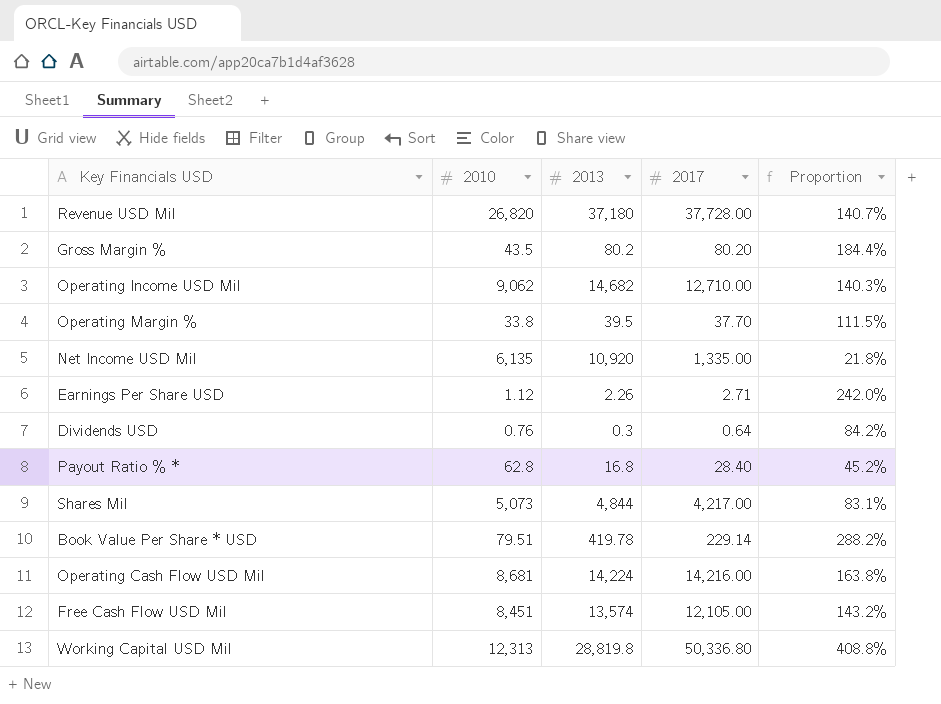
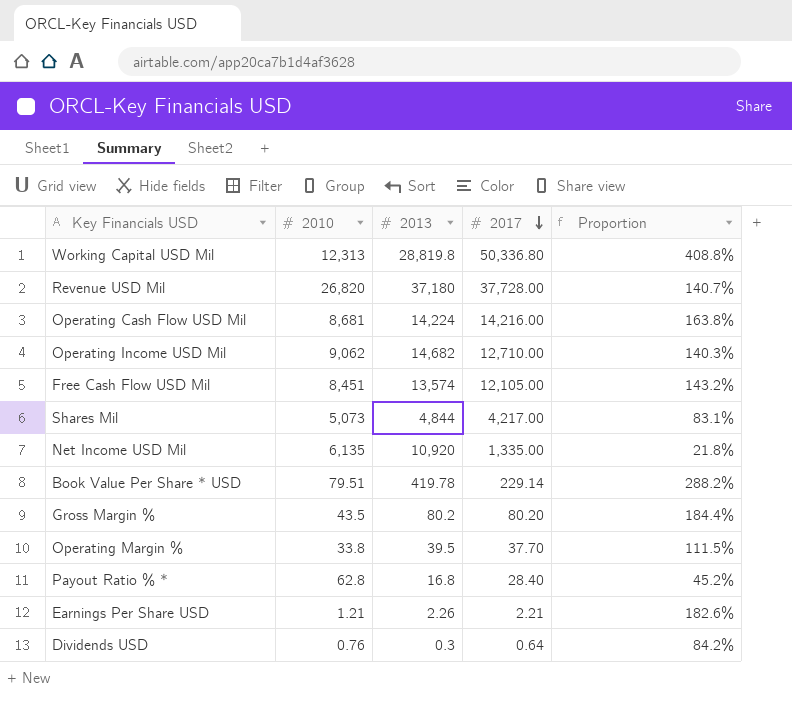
row order: none -> 2017 descending
Earnings Per Share USD | 2010: 1.12 -> 1.21
Earnings Per Share USD | 2017: 2.71 -> 2.21
Earnings Per Share USD | Proportion: 242.0% -> 182.6%

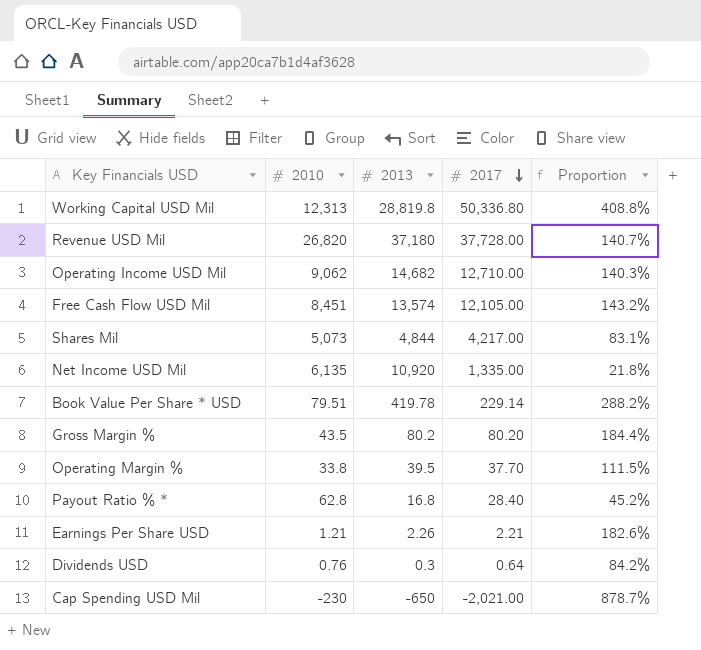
row Operating Cash Flow USD Mil: 8,681 | 14,224 | 14,216.00 | 163.8% -> none
row Cap Spending USD Mil: none -> -230 | -650 | -2,021.00 | 878.7%

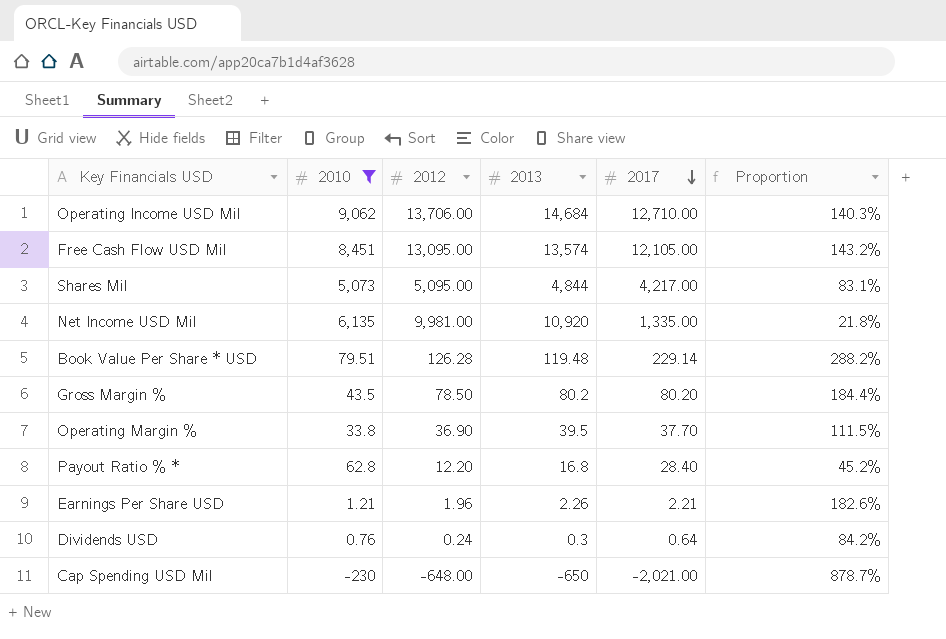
filter: none -> 2010 <= 9,062
column 2012 | position: none -> 3
Operating Income USD Mil | 2013: 14,682 -> 14,684
Book Value Per Share * USD | 2013: 419.78 -> 119.48

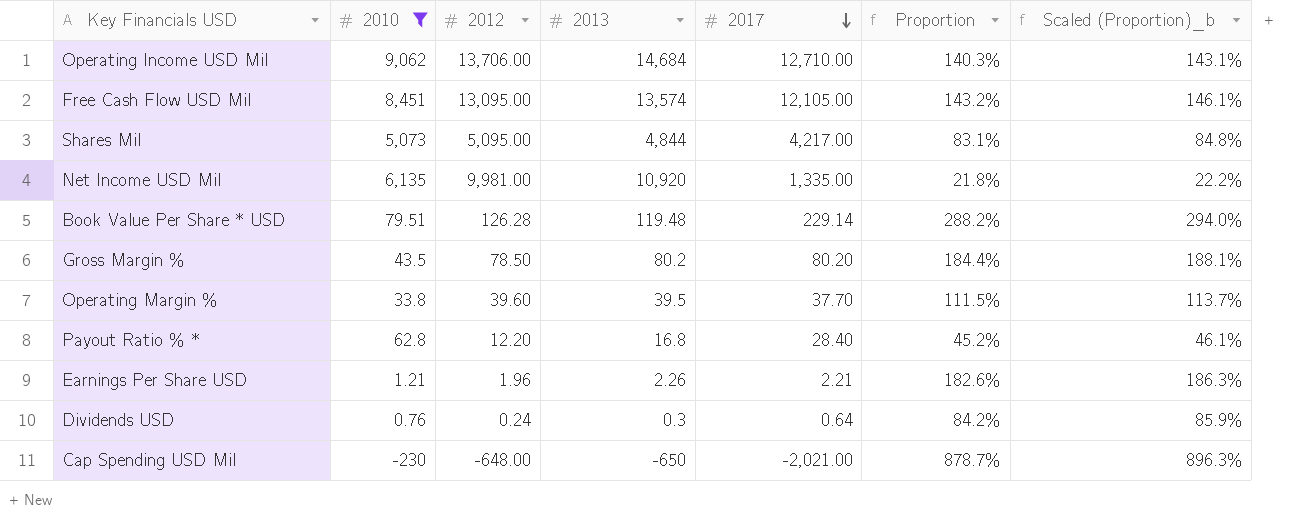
column Scaled (Proportion)_b | formula: none -> [Proportion] * 1.02
Operating Margin % | 2012: 36.90 -> 39.60

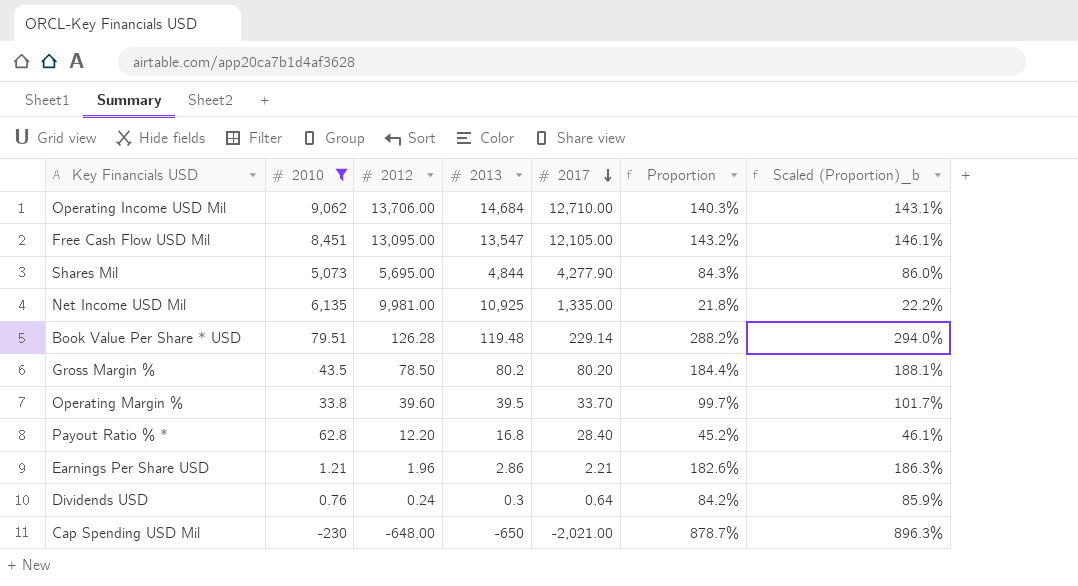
Free Cash Flow USD Mil | 2013: 13,574 -> 13,547
Shares Mil | 2012: 5,095.00 -> 5,695.00
Shares Mil | 2017: 4,217.00 -> 4,277.90
Shares Mil | Proportion: 83.1% -> 84.3%
Shares Mil | Scaled (Proportion)_b: 84.8% -> 86.0%
Net Income USD Mil | 2013: 10,920 -> 10,925
Operating Margin % | 2017: 37.70 -> 33.70
Operating Margin % | Proportion: 111.5% -> 99.7%
Operating Margin % | Scaled (Proportion)_b: 113.7% -> 101.7%
Earnings Per Share USD | 2013: 2.26 -> 2.86

